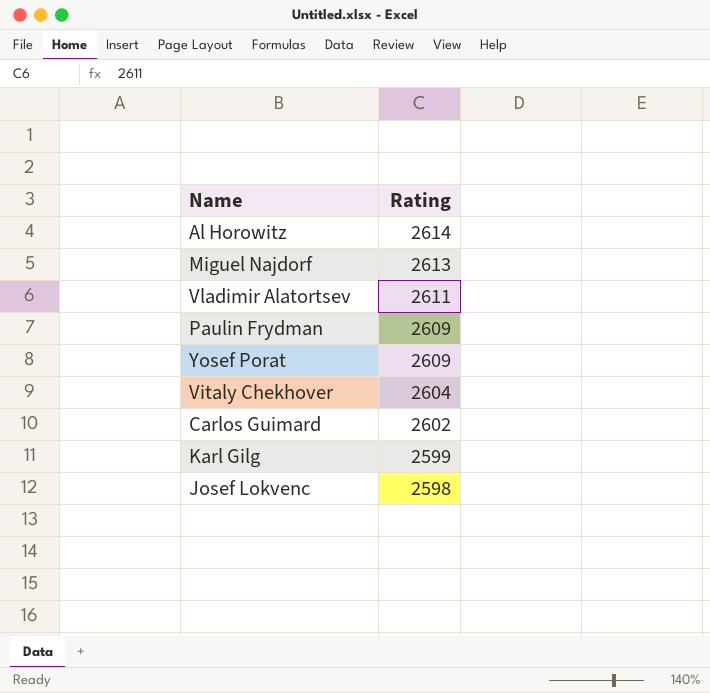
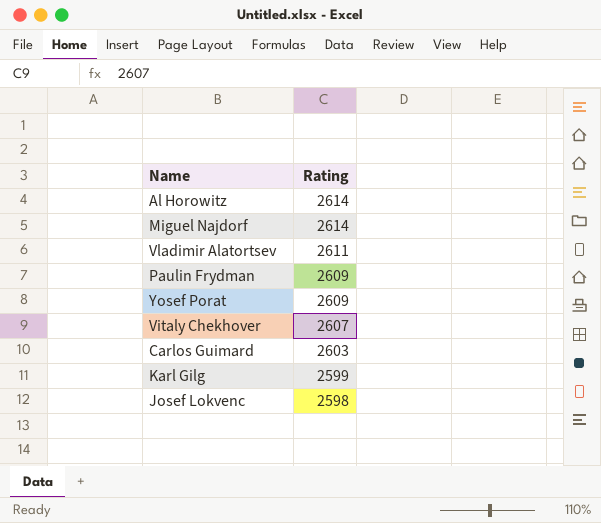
Miguel Najdorf | Rating: 2613 -> 2614
Vitaly Chekhover | Rating: 2604 -> 2607
Carlos Guimard | Rating: 2602 -> 2603

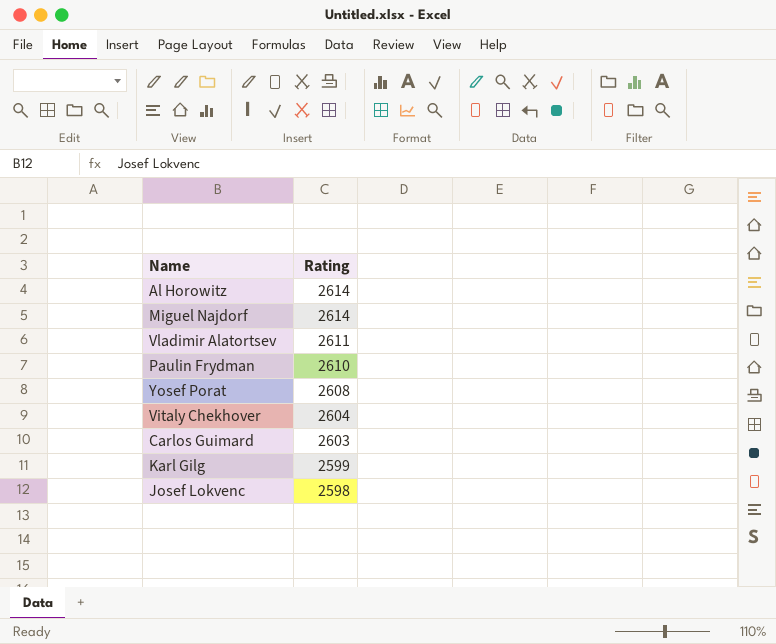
Paulin Frydman | Rating: 2609 -> 2610
Yosef Porat | Rating: 2609 -> 2608
Vitaly Chekhover | Rating: 2607 -> 2604

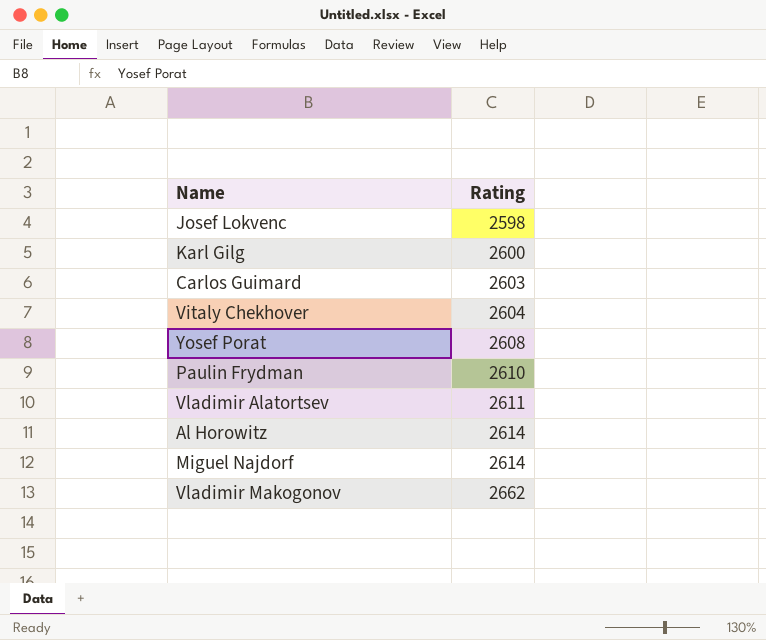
row order: Rating descending -> Rating ascending
Karl Gilg | Rating: 2599 -> 2600
row Vladimir Makogonov: none -> 2662

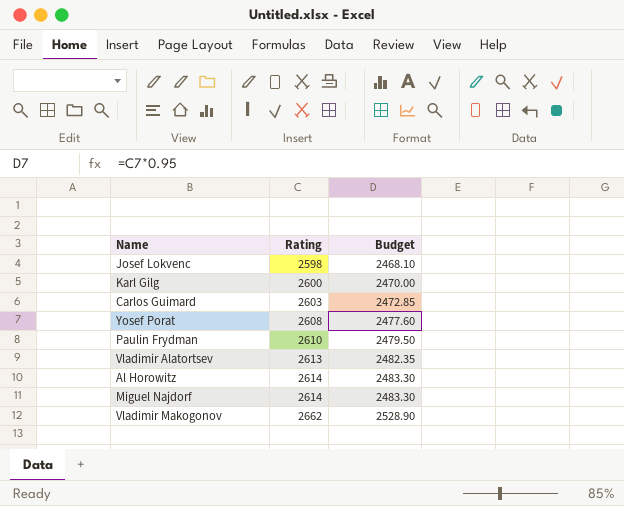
column Budget | formula: none -> [Rating] * 0.95
row Vitaly Chekhover: 2604 -> none
Vladimir Alatortsev | Rating: 2611 -> 2613

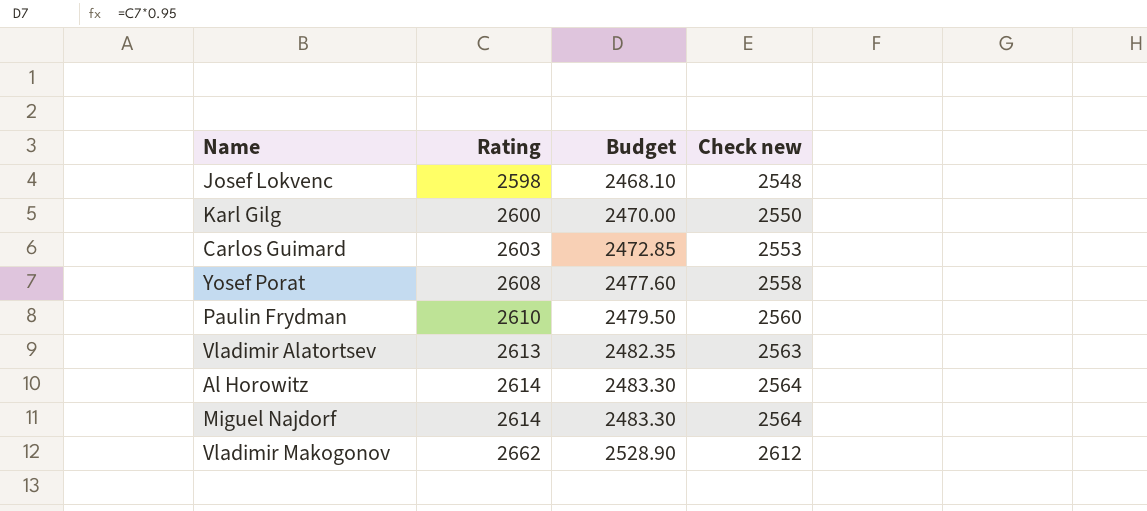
column Check new | formula: none -> [Rating] - 50

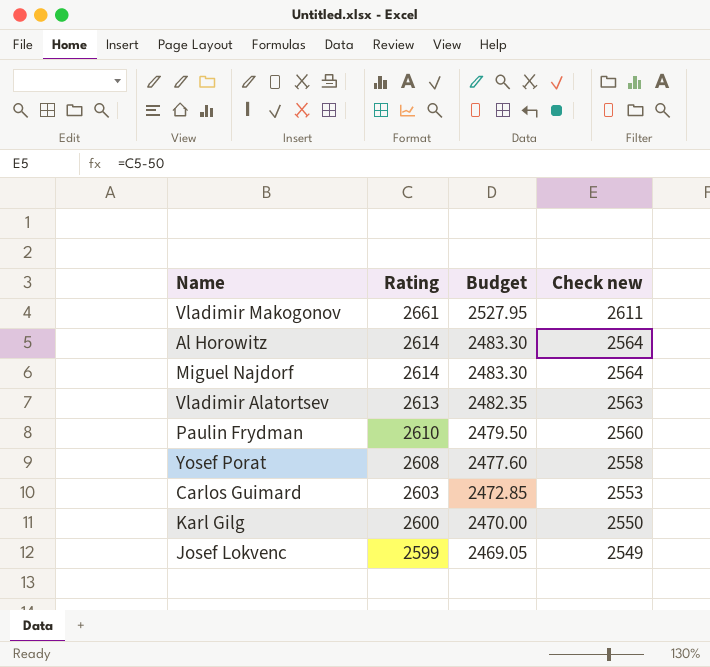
row order: Rating ascending -> Rating descending
Vladimir Makogonov | Rating: 2662 -> 2661
Vladimir Makogonov | Budget: 2528.90 -> 2527.95
Vladimir Makogonov | Check new: 2612 -> 2611
Josef Lokvenc | Rating: 2598 -> 2599
Josef Lokvenc | Budget: 2468.10 -> 2469.05
Josef Lokvenc | Check new: 2548 -> 2549

